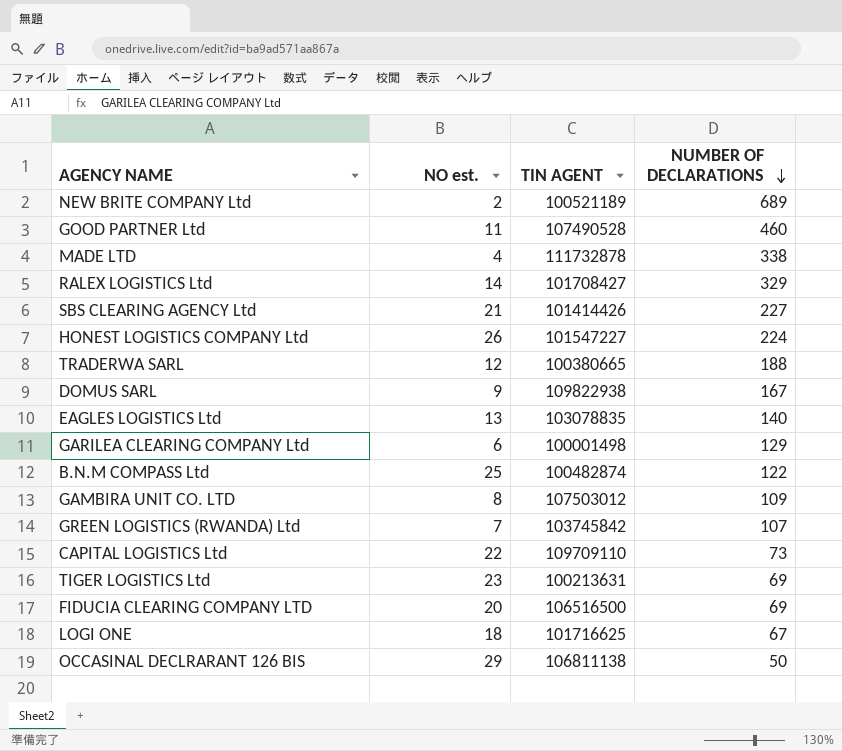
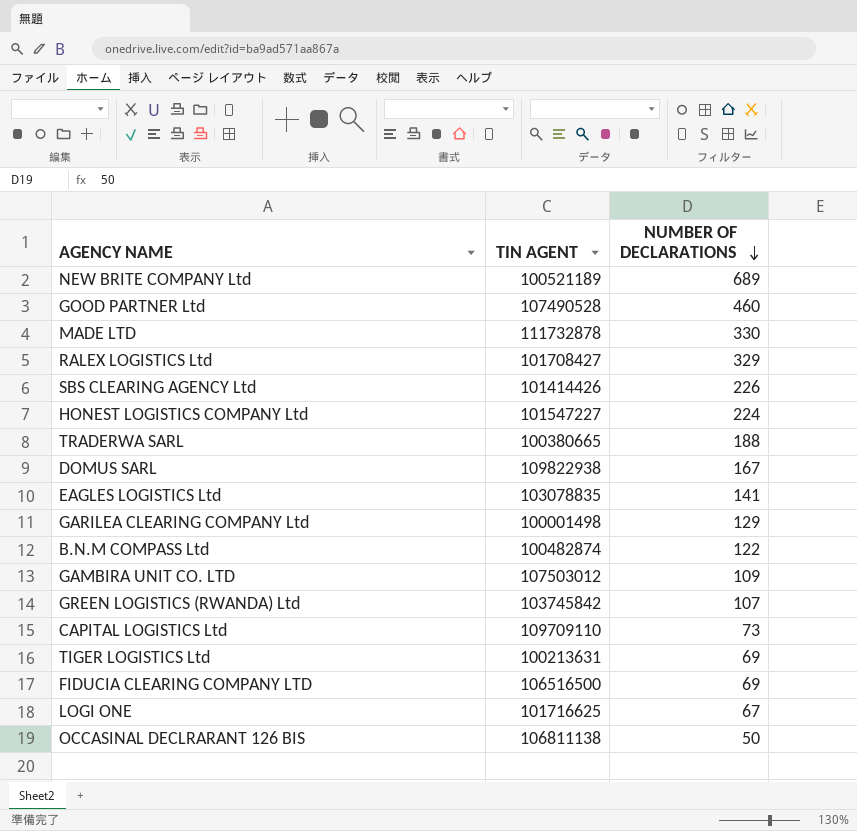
column NO est. | position: 2 -> none
MADE LTD | NUMBER OF DECLARATIONS: 338 -> 330
SBS CLEARING AGENCY Ltd | NUMBER OF DECLARATIONS: 227 -> 226
EAGLES LOGISTICS Ltd | NUMBER OF DECLARATIONS: 140 -> 141

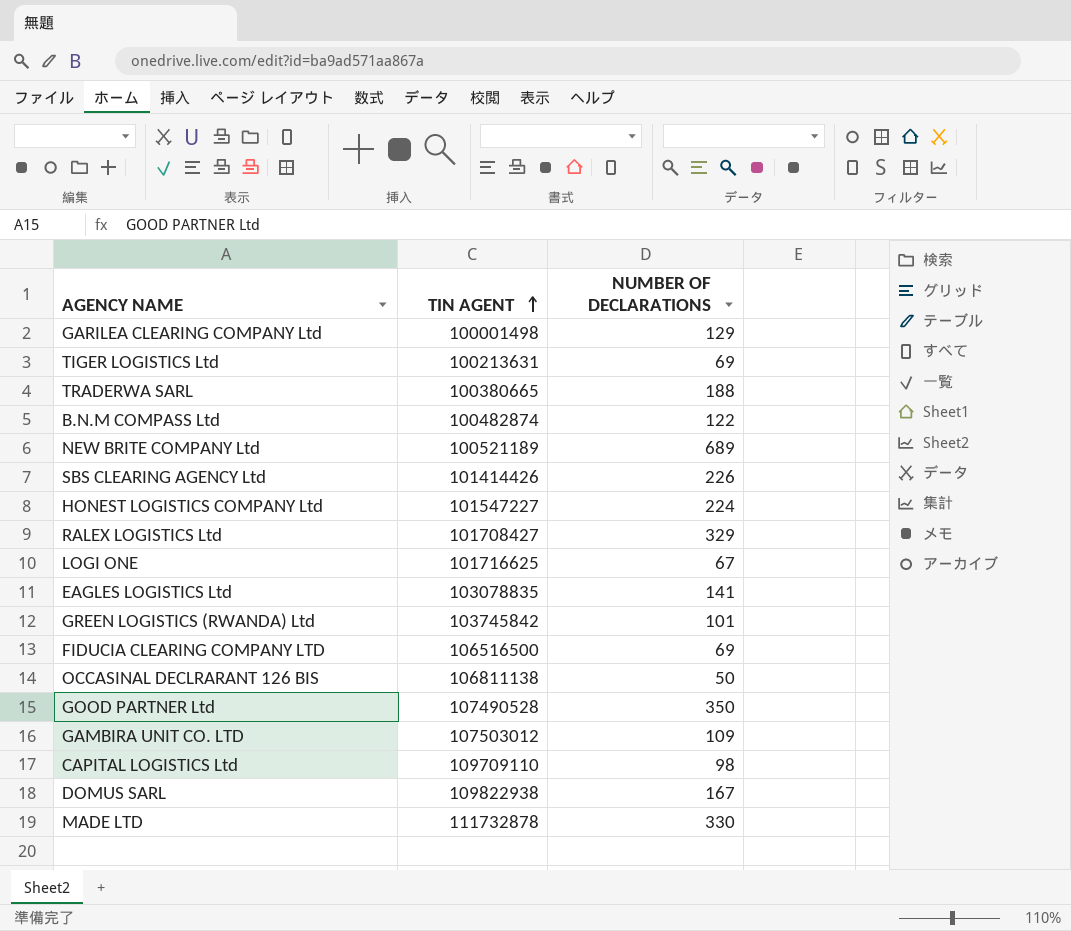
row order: NUMBER OF DECLARATIONS descending -> TIN AGENT ascending
GREEN LOGISTICS (RWANDA) Ltd | NUMBER OF DECLARATIONS: 107 -> 101
GOOD PARTNER Ltd | NUMBER OF DECLARATIONS: 460 -> 350
CAPITAL LOGISTICS Ltd | NUMBER OF DECLARATIONS: 73 -> 98

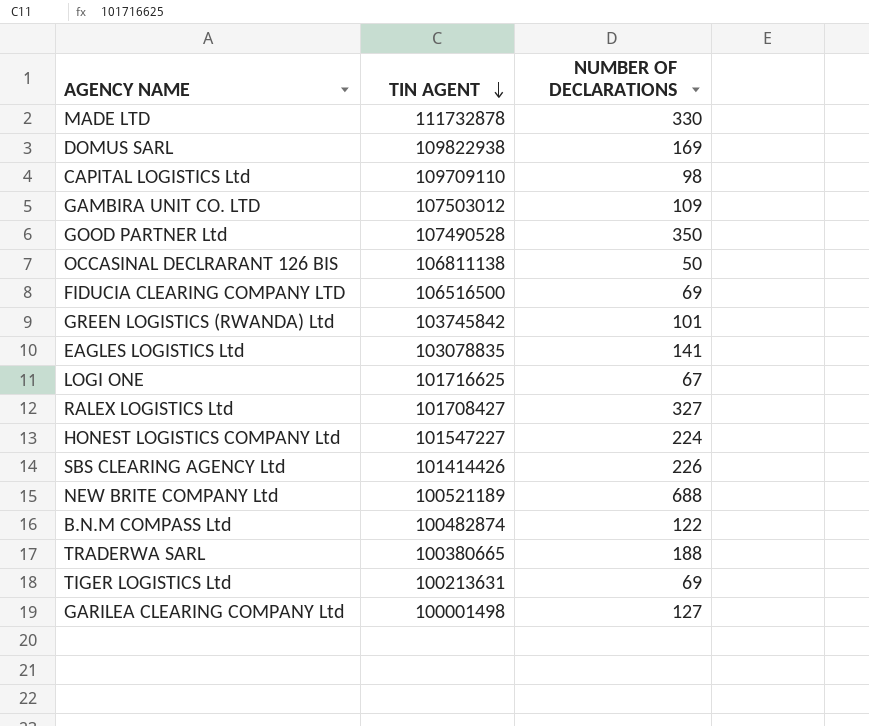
row order: TIN AGENT ascending -> TIN AGENT descending
DOMUS SARL | NUMBER OF DECLARATIONS: 167 -> 169
RALEX LOGISTICS Ltd | NUMBER OF DECLARATIONS: 329 -> 327
NEW BRITE COMPANY Ltd | NUMBER OF DECLARATIONS: 689 -> 688
GARILEA CLEARING COMPANY Ltd | NUMBER OF DECLARATIONS: 129 -> 127

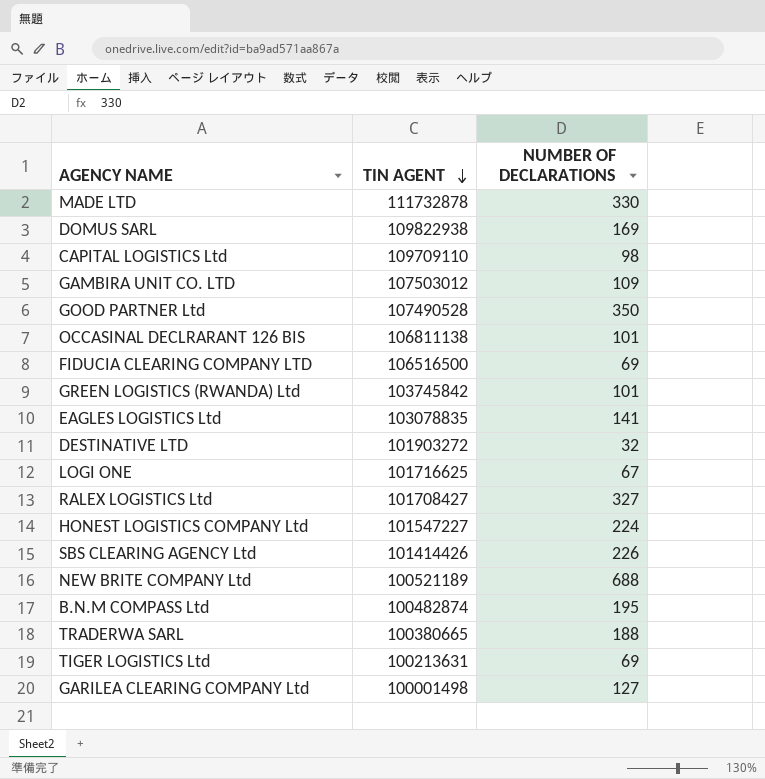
OCCASINAL DECLRARANT 126 BIS | NUMBER OF DECLARATIONS: 50 -> 101
row DESTINATIVE LTD: none -> 101903272 | 32
B.N.M COMPASS Ltd | NUMBER OF DECLARATIONS: 122 -> 195

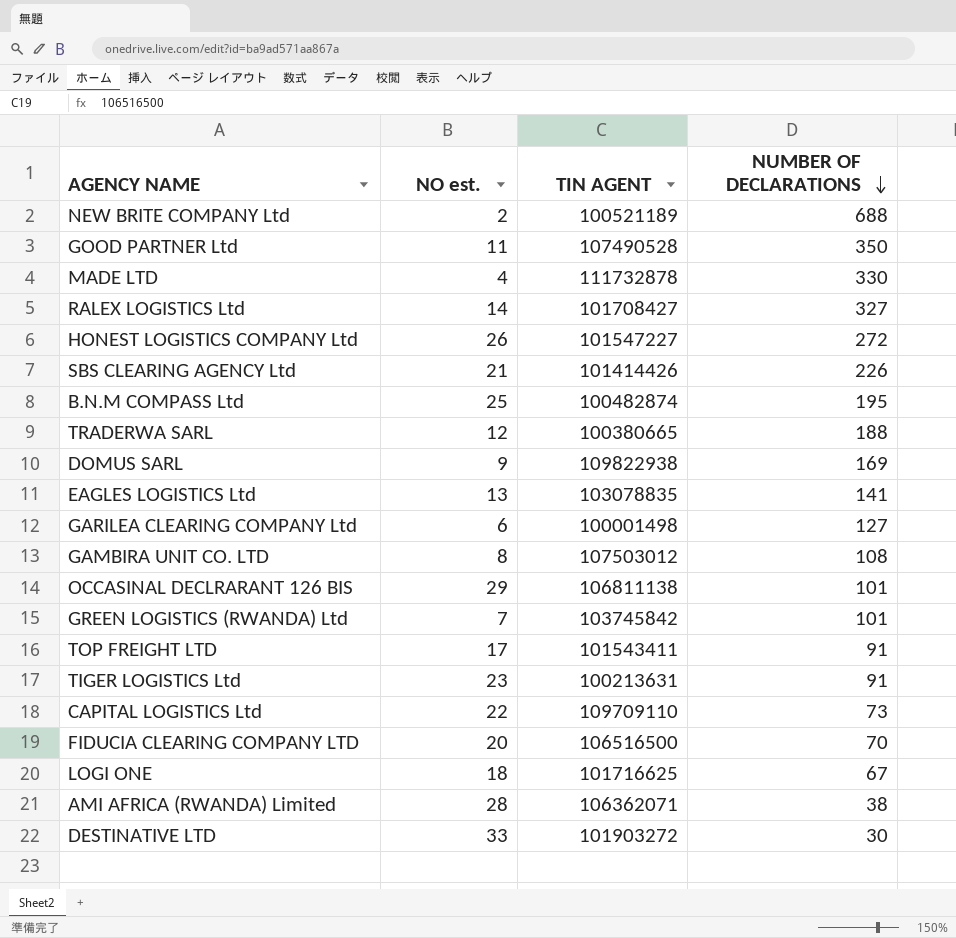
row order: TIN AGENT descending -> NUMBER OF DECLARATIONS descending
column NO est. | position: none -> 2
HONEST LOGISTICS COMPANY Ltd | NUMBER OF DECLARATIONS: 224 -> 272
GAMBIRA UNIT CO. LTD | NUMBER OF DECLARATIONS: 109 -> 108
row TOP FREIGHT LTD: none -> 17 | 101543411 | 91
TIGER LOGISTICS Ltd | NUMBER OF DECLARATIONS: 69 -> 91
CAPITAL LOGISTICS Ltd | NUMBER OF DECLARATIONS: 98 -> 73
FIDUCIA CLEARING COMPANY LTD | NUMBER OF DECLARATIONS: 69 -> 70
row AMI AFRICA (RWANDA) Limited: none -> 28 | 106362071 | 38
DESTINATIVE LTD | NUMBER OF DECLARATIONS: 32 -> 30

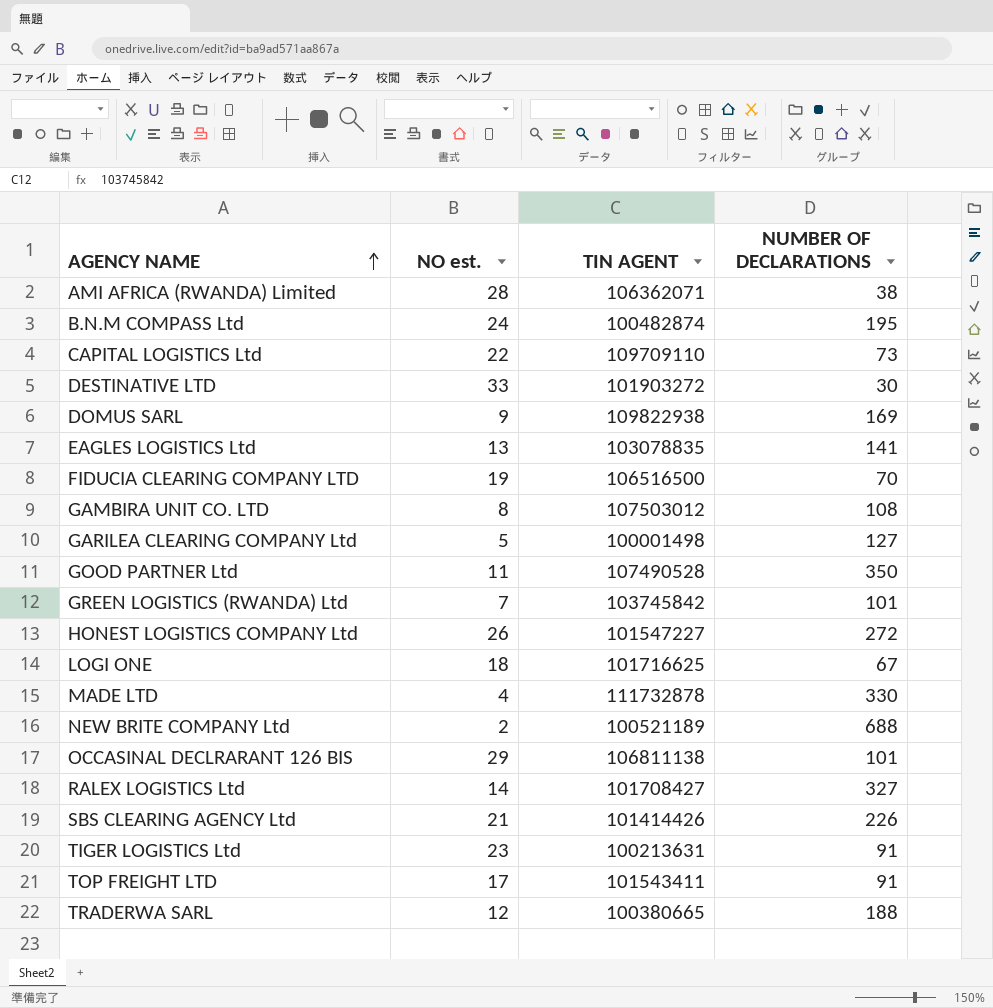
row order: NUMBER OF DECLARATIONS descending -> AGENCY NAME ascending
B.N.M COMPASS Ltd | NO est.: 25 -> 24
FIDUCIA CLEARING COMPANY LTD | NO est.: 20 -> 19
GARILEA CLEARING COMPANY Ltd | NO est.: 6 -> 5

